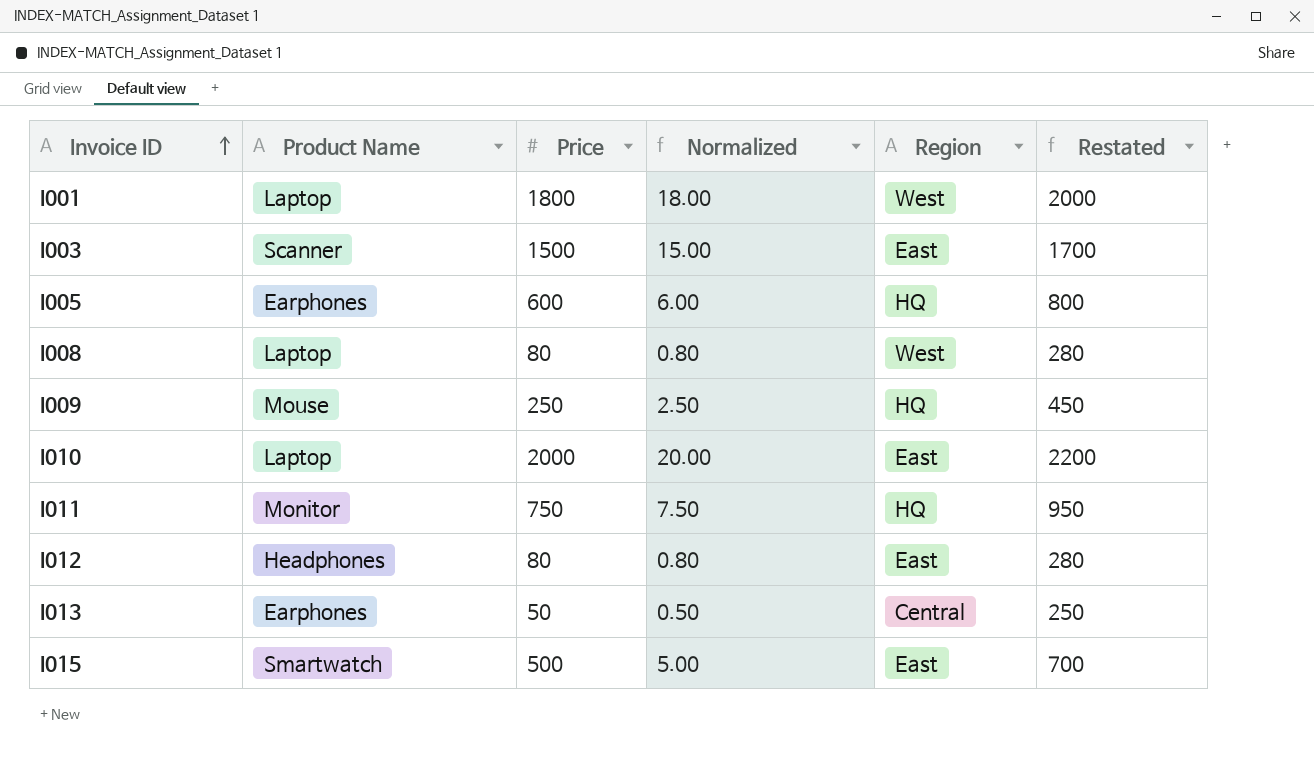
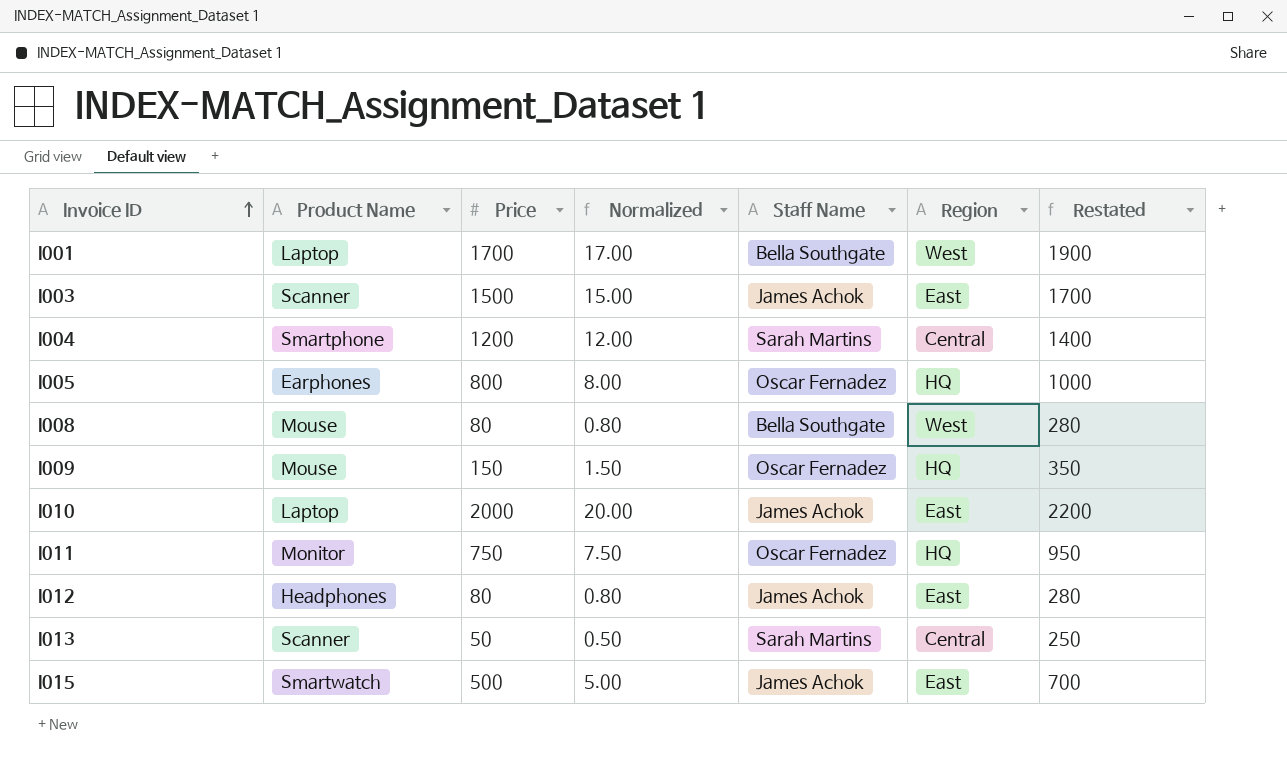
column Staff Name | position: none -> 5
I001 | Price: 1800 -> 1700
I001 | Normalized: 18.00 -> 17.00
I001 | Restated: 2000 -> 1900
row I004: none -> Smartphone | 1200 | 12.00 | Sarah Martins | Central | 1400
I005 | Price: 600 -> 800
I005 | Normalized: 6.00 -> 8.00
I005 | Restated: 800 -> 1000
I008 | Product Name: Laptop -> Mouse
I009 | Price: 250 -> 150
I009 | Normalized: 2.50 -> 1.50
I009 | Restated: 450 -> 350
I013 | Product Name: Earphones -> Scanner

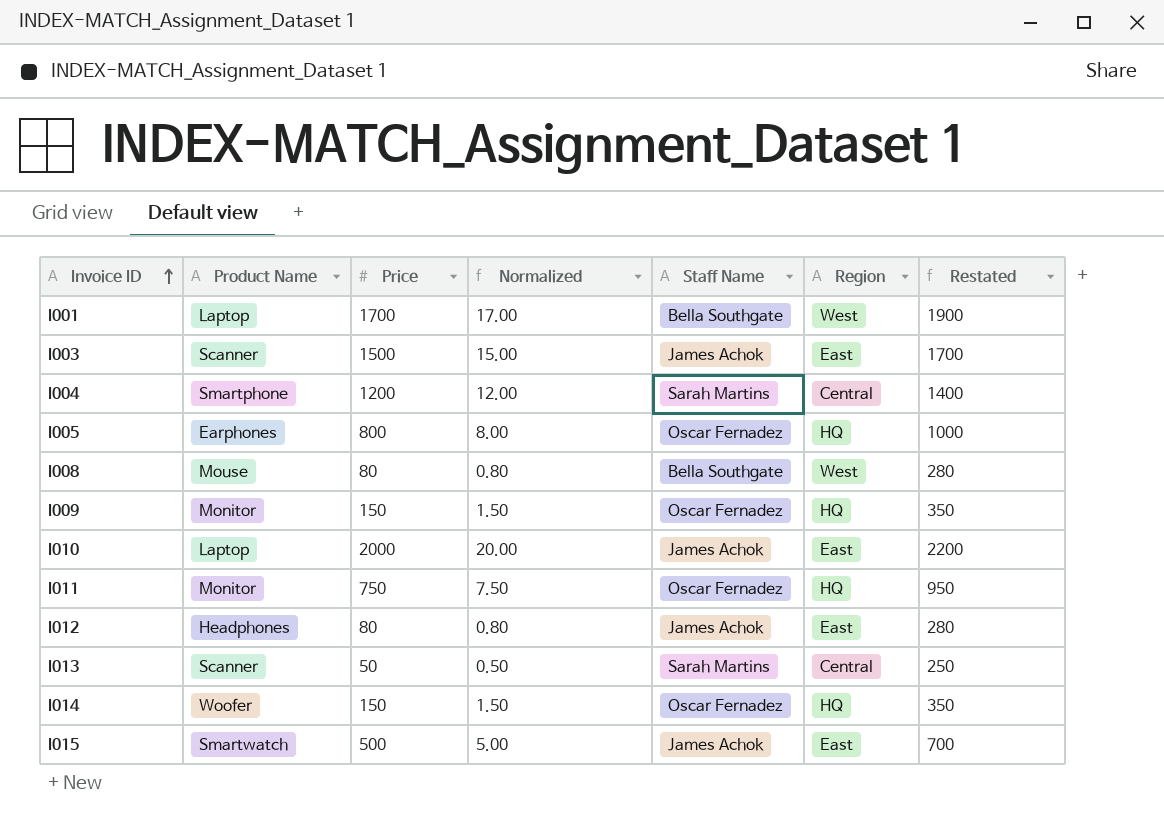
I009 | Product Name: Mouse -> Monitor
row I014: none -> Woofer | 150 | 1.50 | Oscar Fernadez | HQ | 350

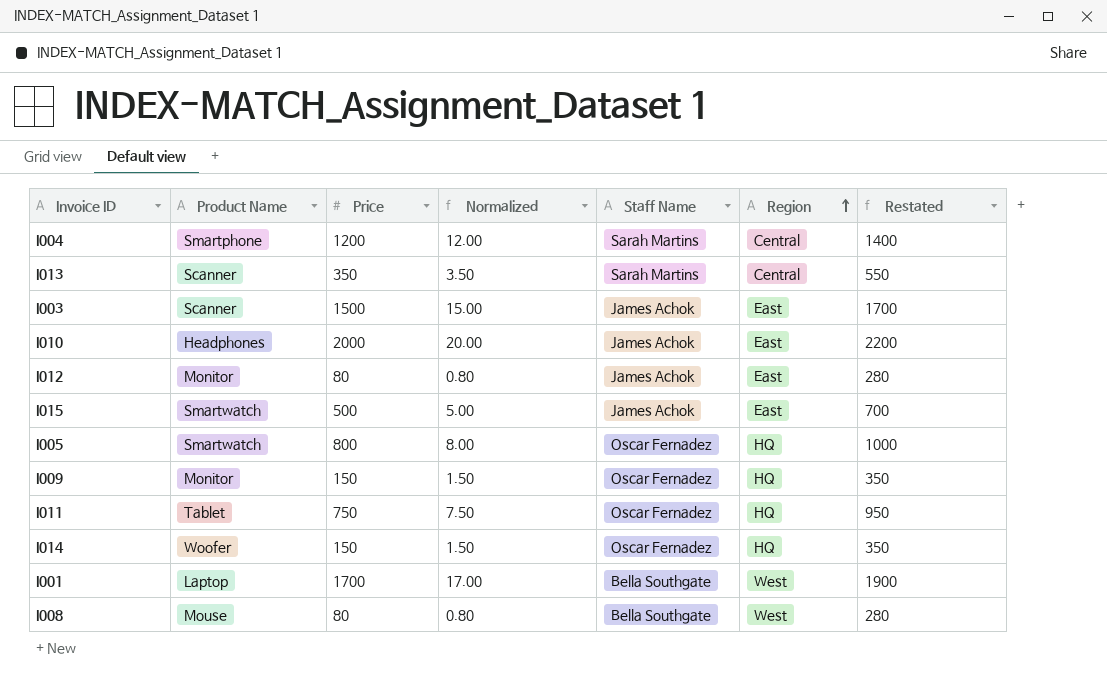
row order: Invoice ID ascending -> Region ascending
I013 | Price: 50 -> 350
I013 | Normalized: 0.50 -> 3.50
I013 | Restated: 250 -> 550
I010 | Product Name: Laptop -> Headphones
I012 | Product Name: Headphones -> Monitor
I005 | Product Name: Earphones -> Smartwatch
I011 | Product Name: Monitor -> Tablet

